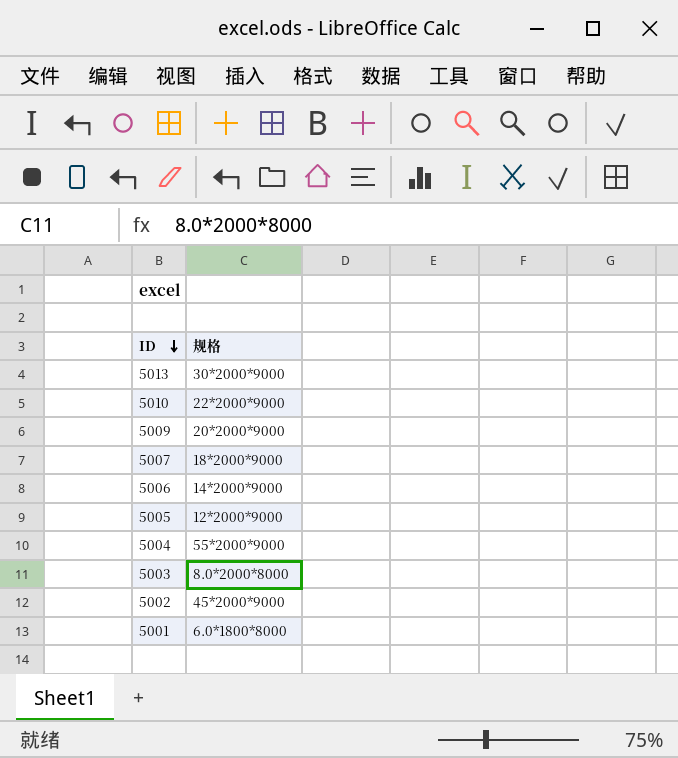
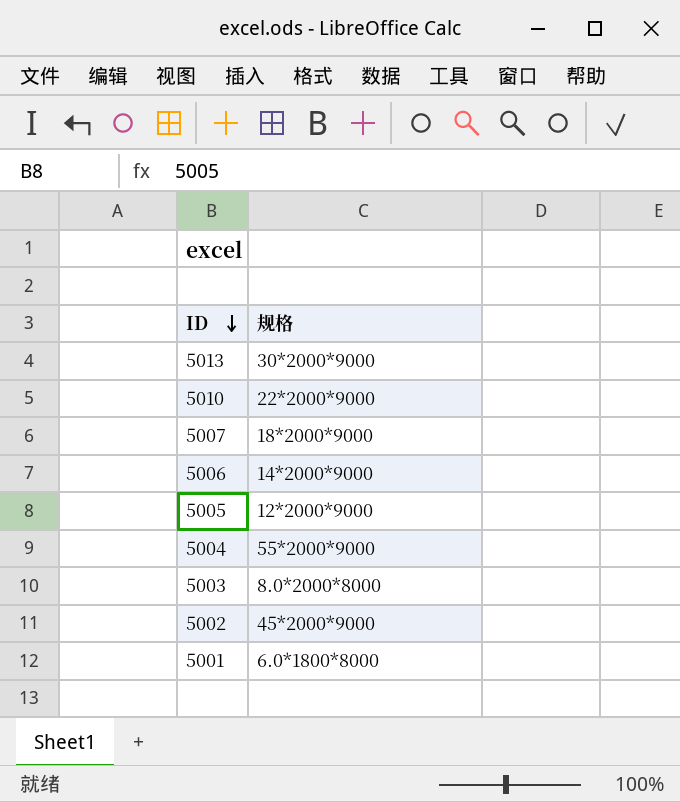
row 5009: 20*2000*9000 -> none

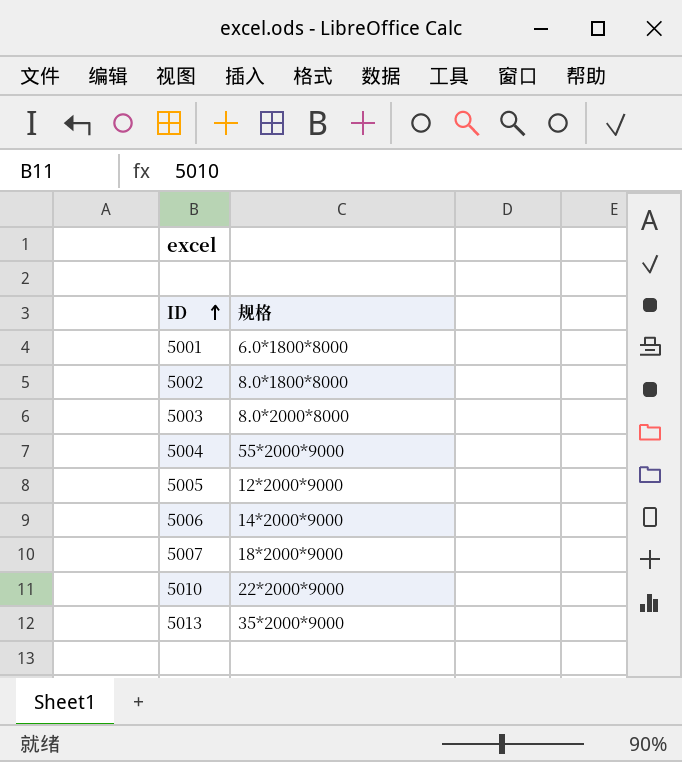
row order: ID descending -> ID ascending
5002 | 规格: 45*2000*9000 -> 8.0*1800*8000
5013 | 规格: 30*2000*9000 -> 35*2000*9000

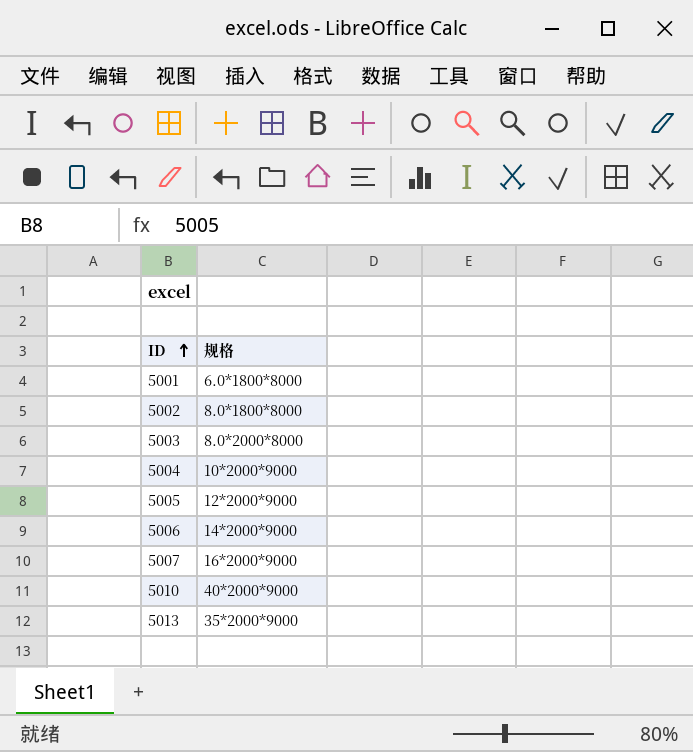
5004 | 规格: 55*2000*9000 -> 10*2000*9000
5007 | 规格: 18*2000*9000 -> 16*2000*9000
5010 | 规格: 22*2000*9000 -> 40*2000*9000

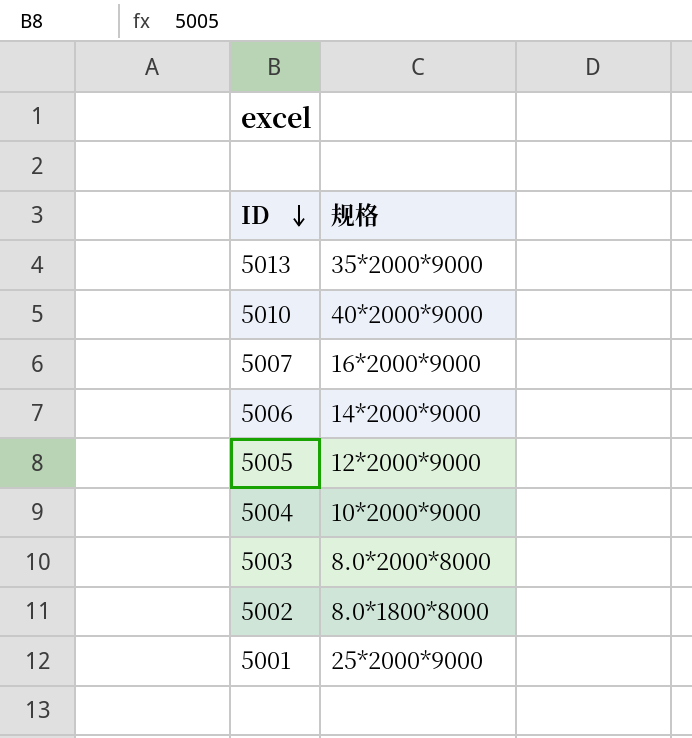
row order: ID ascending -> ID descending
5001 | 规格: 6.0*1800*8000 -> 25*2000*9000

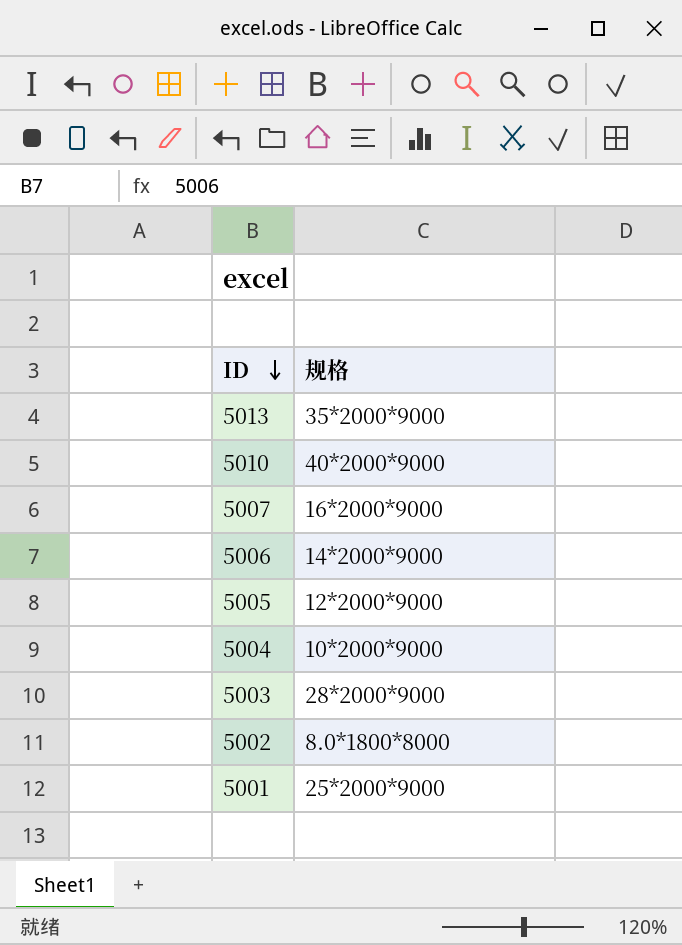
5003 | 规格: 8.0*2000*8000 -> 28*2000*9000

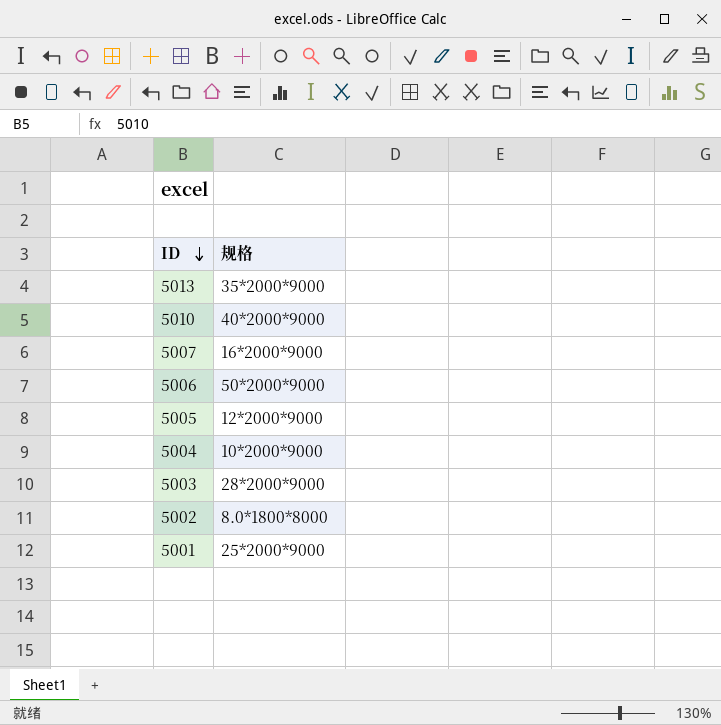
5006 | 规格: 14*2000*9000 -> 50*2000*9000

